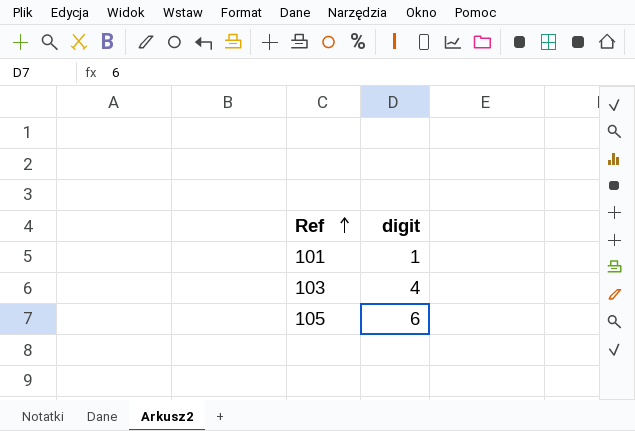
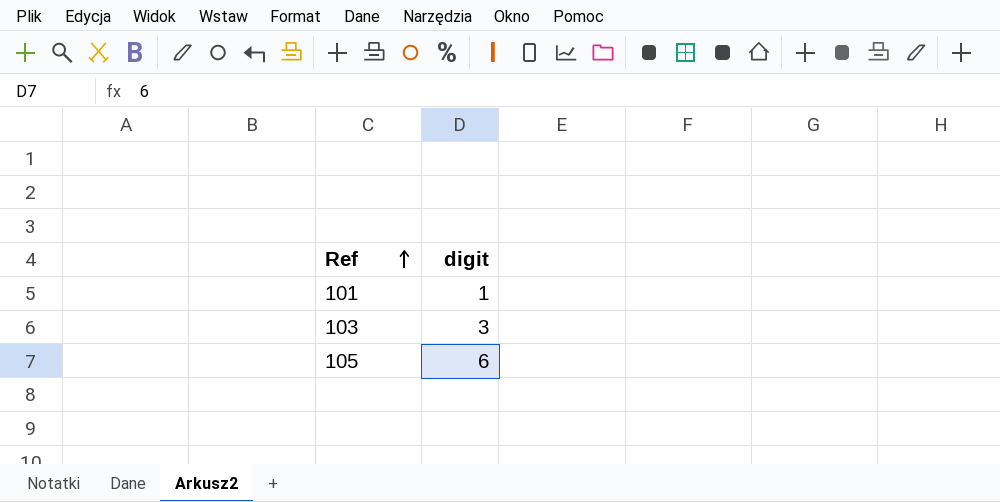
103 | digit: 4 -> 3

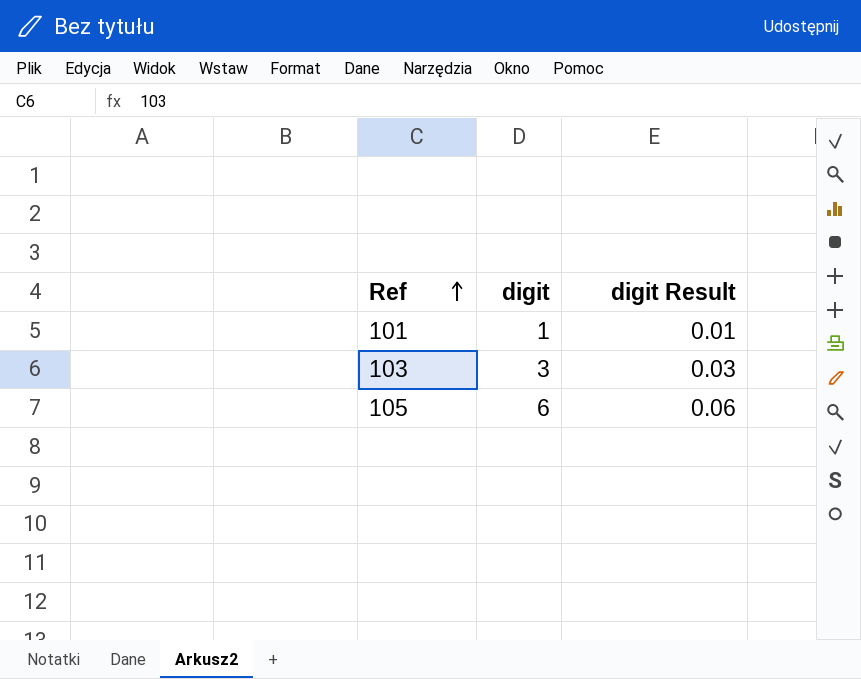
column digit Result | formula: none -> [digit] * 0.01

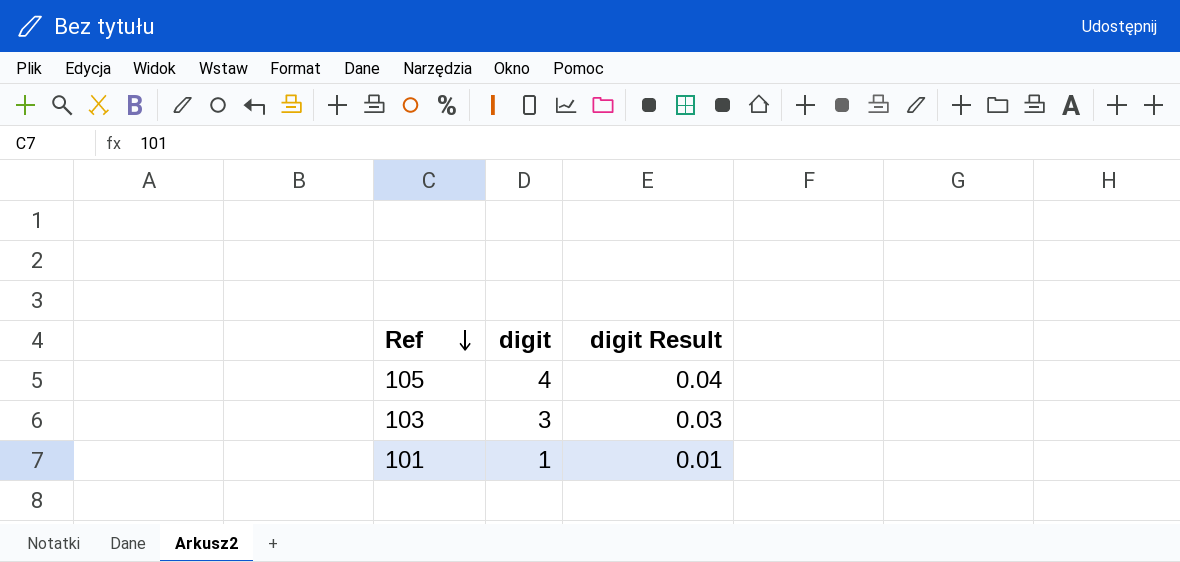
row order: Ref ascending -> Ref descending
105 | digit: 6 -> 4
105 | digit Result: 0.06 -> 0.04

